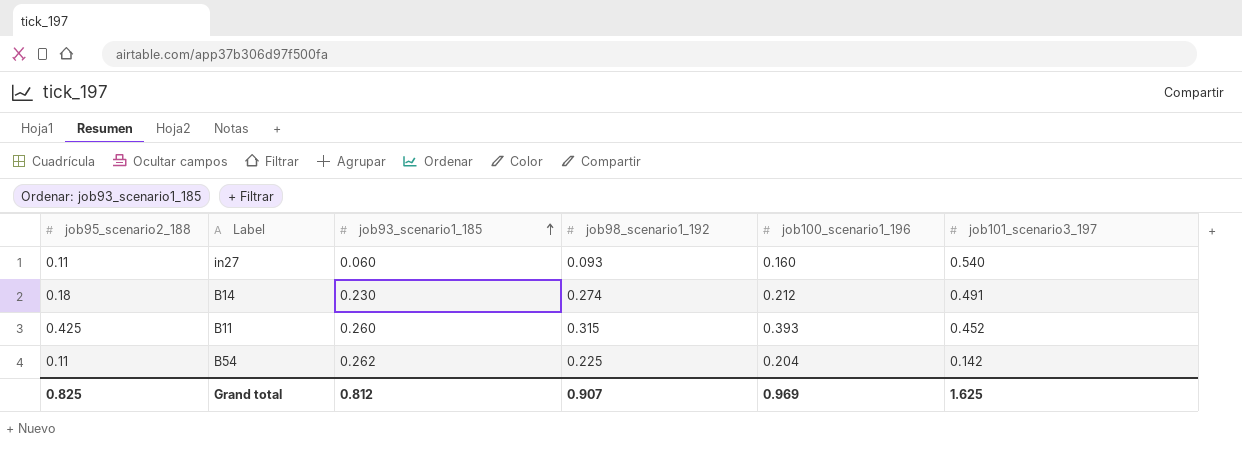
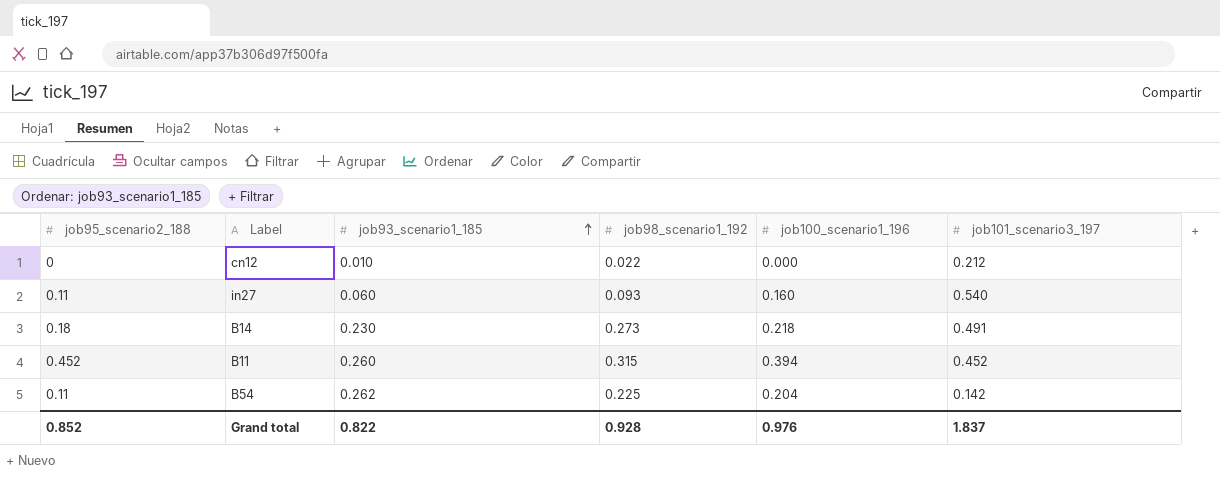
row cn12: none -> 0 | 0.010 | 0.022 | 0.000 | 0.212
B14 | job98_scenario1_192: 0.274 -> 0.273
B14 | job100_scenario1_196: 0.212 -> 0.218
B11 | job95_scenario2_188: 0.425 -> 0.452
B11 | job100_scenario1_196: 0.393 -> 0.394
Grand total | job95_scenario2_188: 0.825 -> 0.852
Grand total | job93_scenario1_185: 0.812 -> 0.822
Grand total | job98_scenario1_192: 0.907 -> 0.928
Grand total | job100_scenario1_196: 0.969 -> 0.976
Grand total | job101_scenario3_197: 1.625 -> 1.837

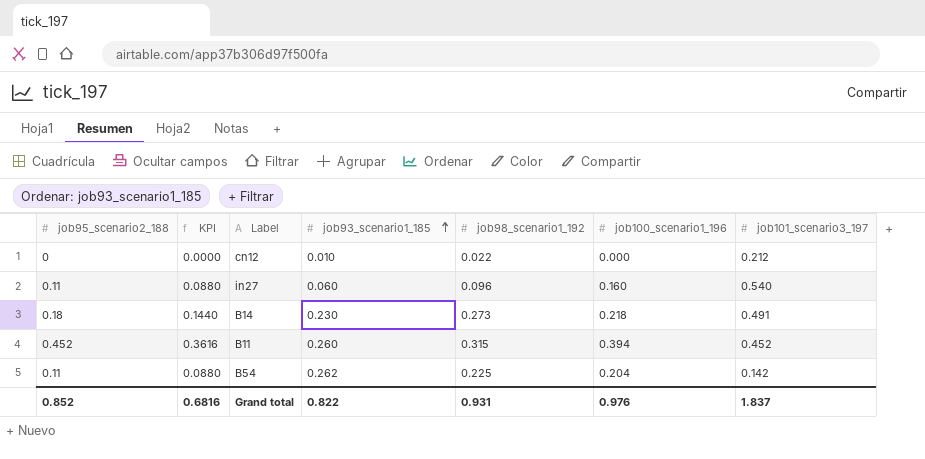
column KPI | formula: none -> [job95_scenario2_188] * 0.8
in27 | job98_scenario1_192: 0.093 -> 0.096
Grand total | job98_scenario1_192: 0.928 -> 0.931

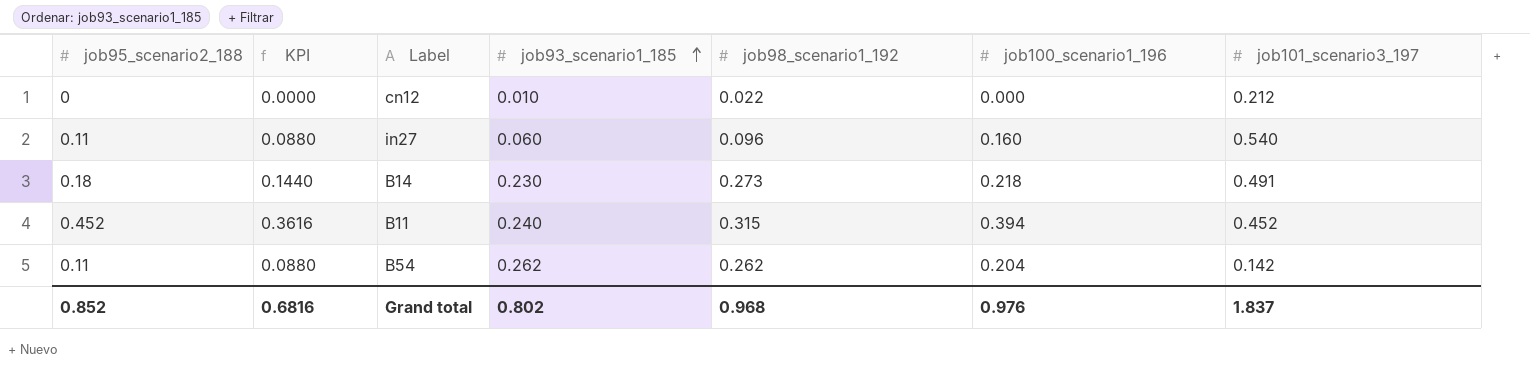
B11 | job93_scenario1_185: 0.260 -> 0.240
B54 | job98_scenario1_192: 0.225 -> 0.262
Grand total | job93_scenario1_185: 0.822 -> 0.802
Grand total | job98_scenario1_192: 0.931 -> 0.968

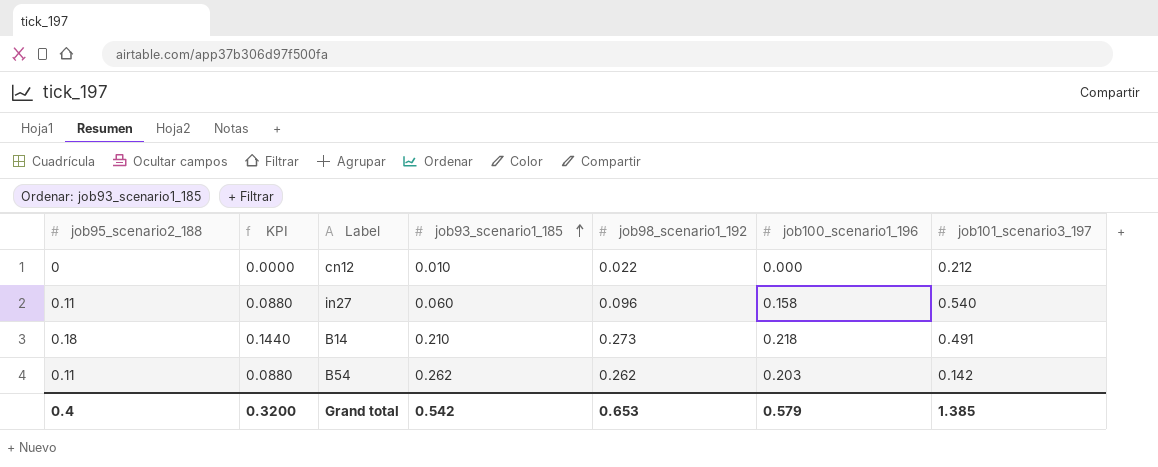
row B11: 0.452 | 0.3616 | 0.240 | 0.315 | 0.394 | 0.452 -> none
in27 | job100_scenario1_196: 0.160 -> 0.158
B14 | job93_scenario1_185: 0.230 -> 0.210
B54 | job100_scenario1_196: 0.204 -> 0.203
Grand total | job95_scenario2_188: 0.852 -> 0.4
Grand total | KPI: 0.6816 -> 0.3200
Grand total | job93_scenario1_185: 0.802 -> 0.542
Grand total | job98_scenario1_192: 0.968 -> 0.653
Grand total | job100_scenario1_196: 0.976 -> 0.579
Grand total | job101_scenario3_197: 1.837 -> 1.385

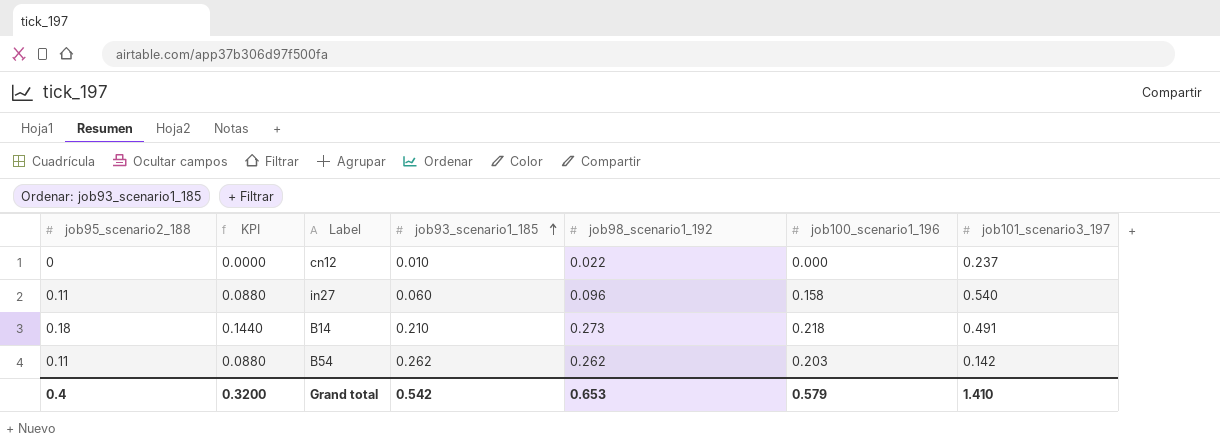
cn12 | job101_scenario3_197: 0.212 -> 0.237
Grand total | job101_scenario3_197: 1.385 -> 1.410

